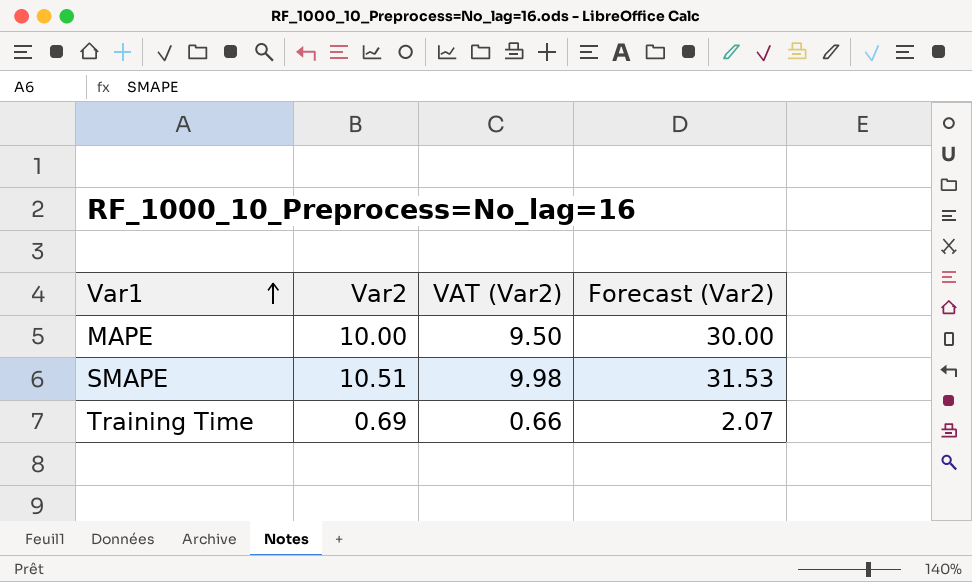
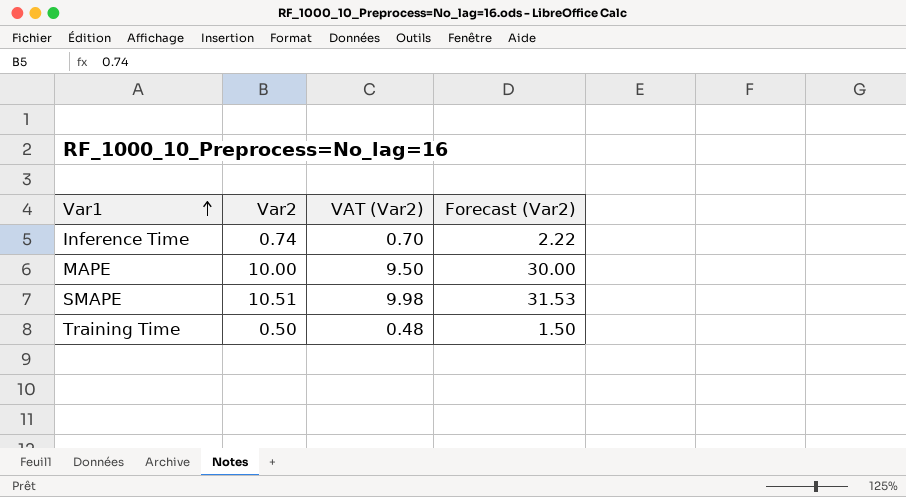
row Inference Time: none -> 0.74 | 0.70 | 2.22
Training Time | Var2: 0.69 -> 0.50
Training Time | VAT (Var2): 0.66 -> 0.48
Training Time | Forecast (Var2): 2.07 -> 1.50

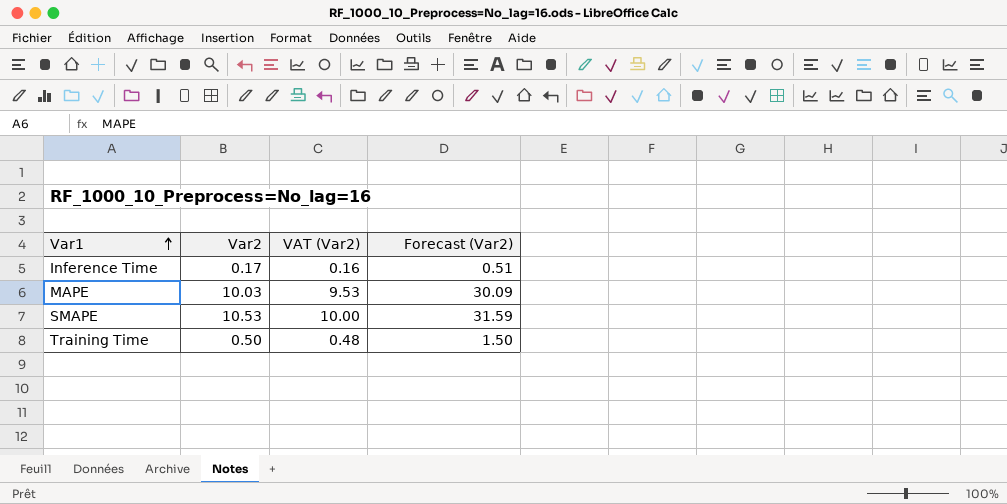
Inference Time | Var2: 0.74 -> 0.17
Inference Time | VAT (Var2): 0.70 -> 0.16
Inference Time | Forecast (Var2): 2.22 -> 0.51
MAPE | Var2: 10.00 -> 10.03
MAPE | VAT (Var2): 9.50 -> 9.53
MAPE | Forecast (Var2): 30.00 -> 30.09
SMAPE | Var2: 10.51 -> 10.53
SMAPE | VAT (Var2): 9.98 -> 10.00
SMAPE | Forecast (Var2): 31.53 -> 31.59

